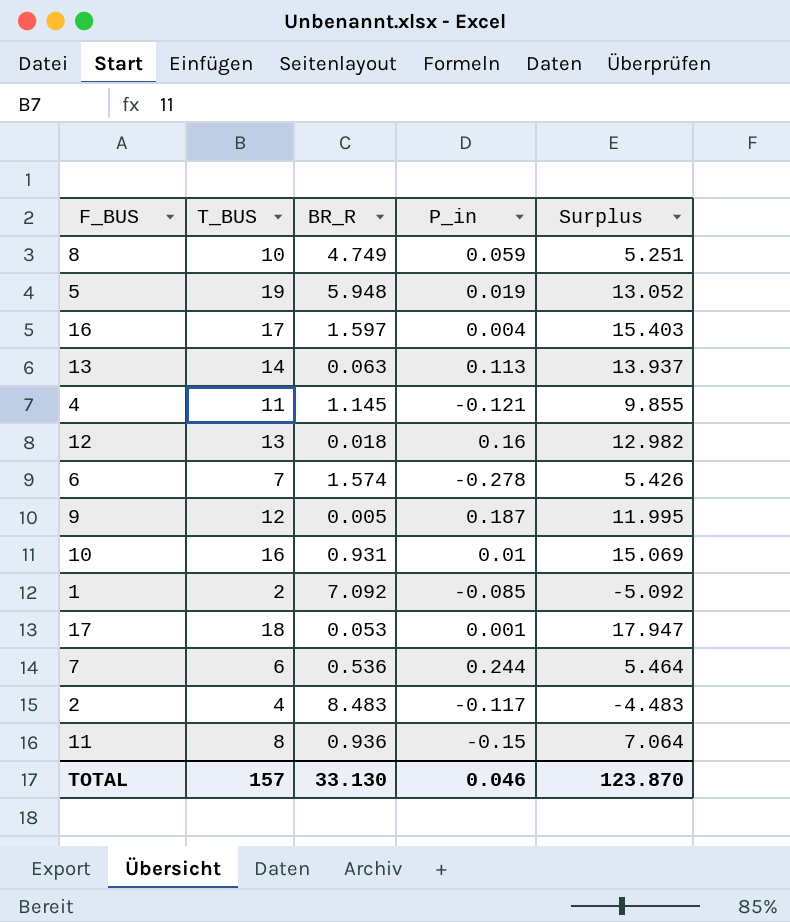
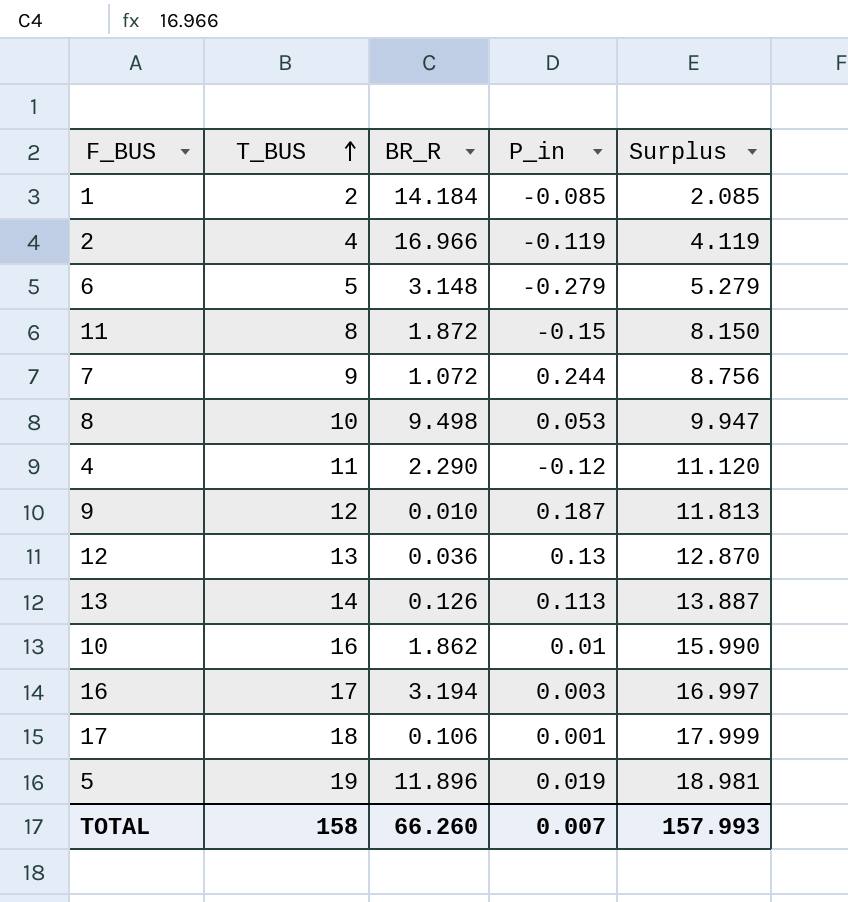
row order: none -> T_BUS ascending
column Surplus | formula: [T_BUS] - [BR_R] -> [T_BUS] - [P_in]
1 | BR_R: 7.092 -> 14.184
2 | BR_R: 8.483 -> 16.966
2 | P_in: -0.117 -> -0.119
6 | T_BUS: 7 -> 5
6 | BR_R: 1.574 -> 3.148
6 | P_in: -0.278 -> -0.279
11 | BR_R: 0.936 -> 1.872
7 | T_BUS: 6 -> 9
7 | BR_R: 0.536 -> 1.072
8 | BR_R: 4.749 -> 9.498
8 | P_in: 0.059 -> 0.053
4 | BR_R: 1.145 -> 2.290
4 | P_in: -0.121 -> -0.12
9 | BR_R: 0.005 -> 0.010
12 | BR_R: 0.018 -> 0.036
12 | P_in: 0.16 -> 0.13
13 | BR_R: 0.063 -> 0.126
10 | BR_R: 0.931 -> 1.862
16 | BR_R: 1.597 -> 3.194
16 | P_in: 0.004 -> 0.003
17 | BR_R: 0.053 -> 0.106
5 | BR_R: 5.948 -> 11.896
TOTAL | T_BUS: 157 -> 158
TOTAL | BR_R: 33.130 -> 66.260
TOTAL | P_in: 0.046 -> 0.007
TOTAL | Surplus: 123.870 -> 157.993

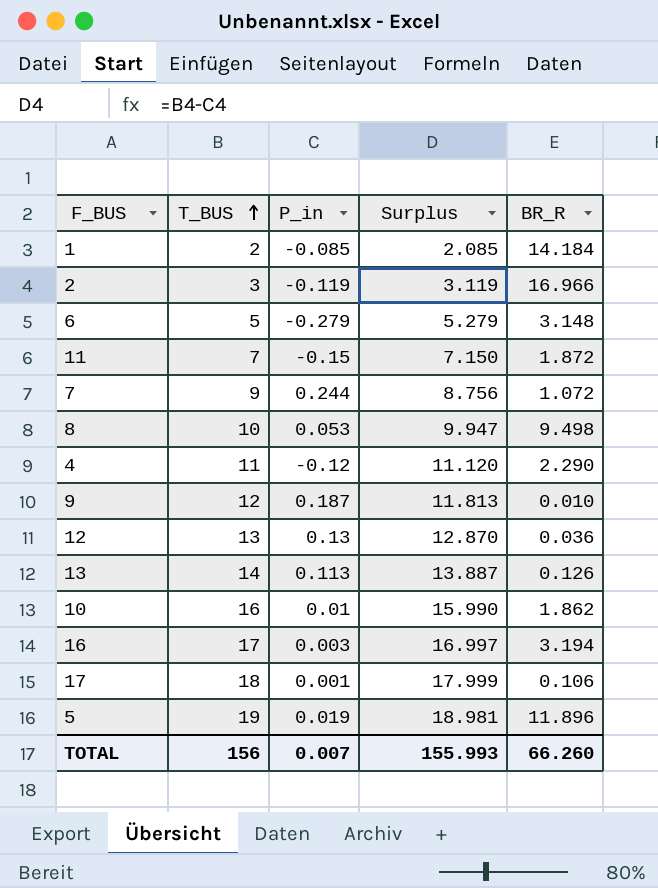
column BR_R | position: 3 -> 5
2 | T_BUS: 4 -> 3
2 | Surplus: 4.119 -> 3.119
11 | T_BUS: 8 -> 7
11 | Surplus: 8.150 -> 7.150
TOTAL | T_BUS: 158 -> 156
TOTAL | Surplus: 157.993 -> 155.993

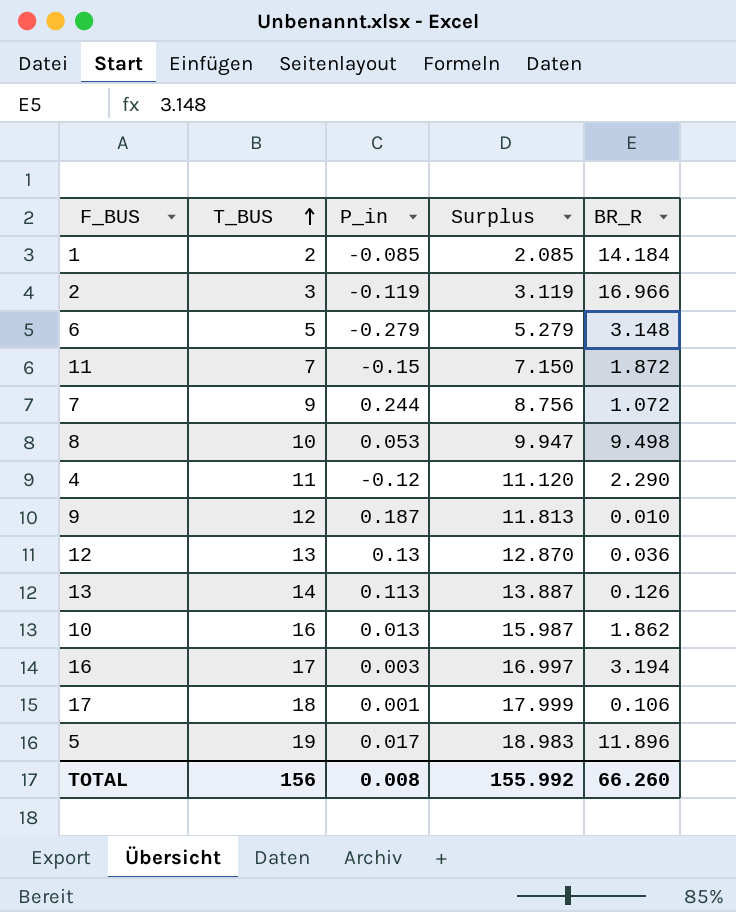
10 | P_in: 0.01 -> 0.013
10 | Surplus: 15.990 -> 15.987
5 | P_in: 0.019 -> 0.017
5 | Surplus: 18.981 -> 18.983
TOTAL | P_in: 0.007 -> 0.008
TOTAL | Surplus: 155.993 -> 155.992

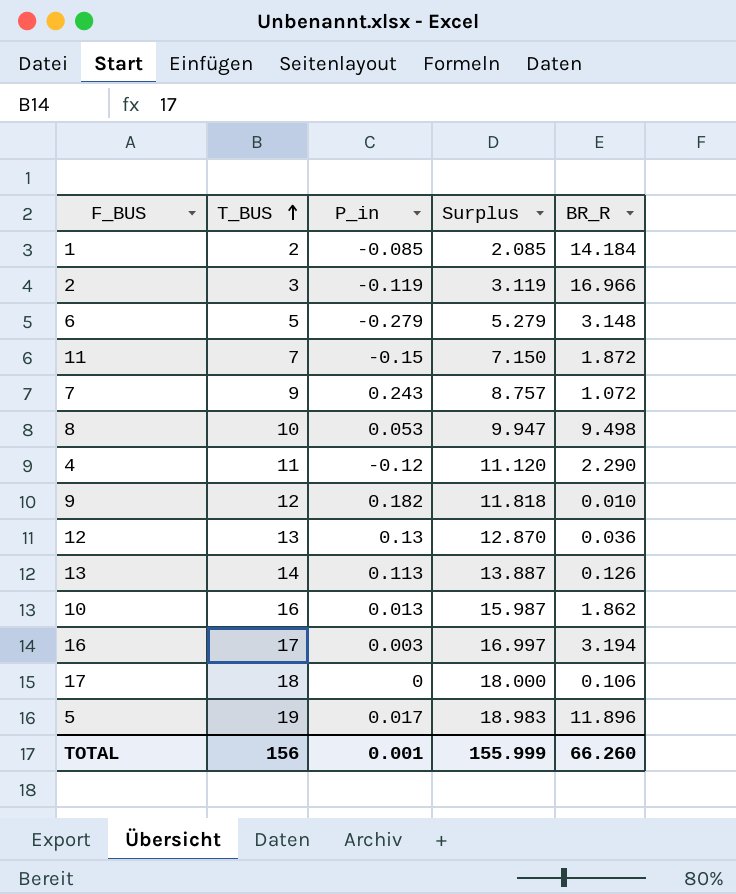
7 | P_in: 0.244 -> 0.243
7 | Surplus: 8.756 -> 8.757
9 | P_in: 0.187 -> 0.182
9 | Surplus: 11.813 -> 11.818
17 | P_in: 0.001 -> 0
17 | Surplus: 17.999 -> 18.000
TOTAL | P_in: 0.008 -> 0.001
TOTAL | Surplus: 155.992 -> 155.999

